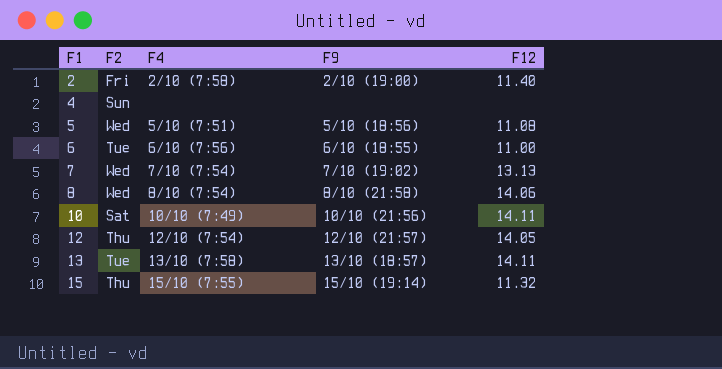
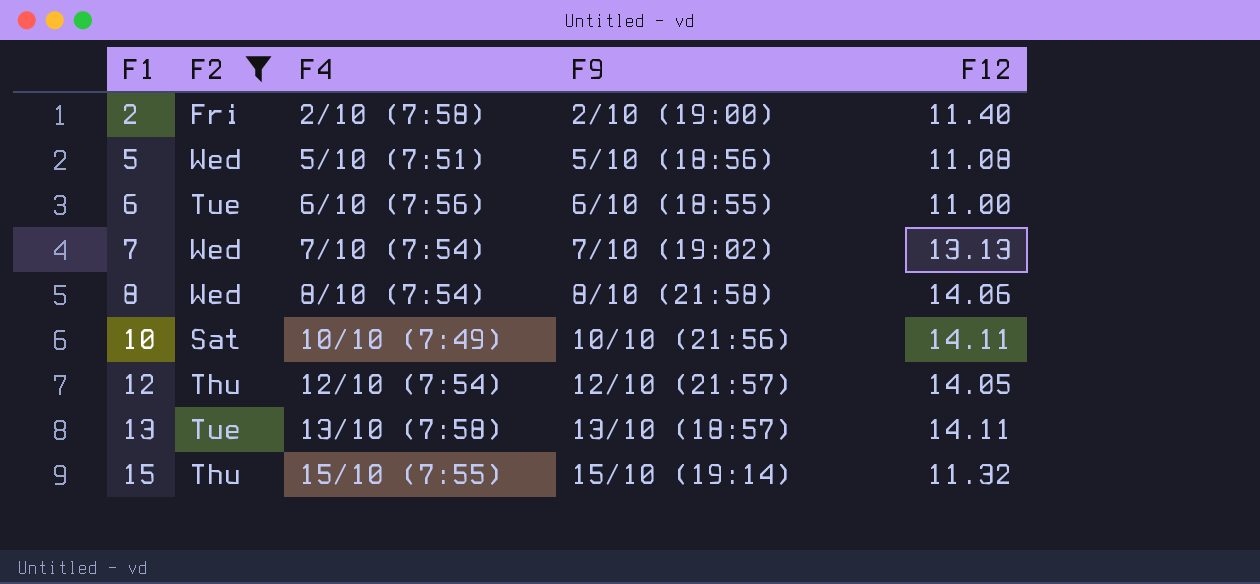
filter: none -> F2 != Sun

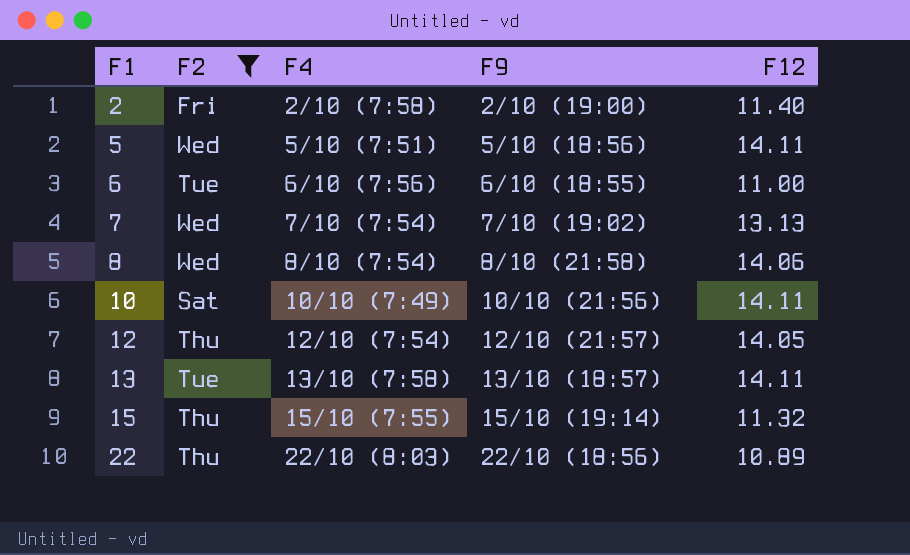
5 | F12: 11.08 -> 14.11
row 22: none -> Thu | 22/10 (8:03) | 22/10 (18:56) | 10.89

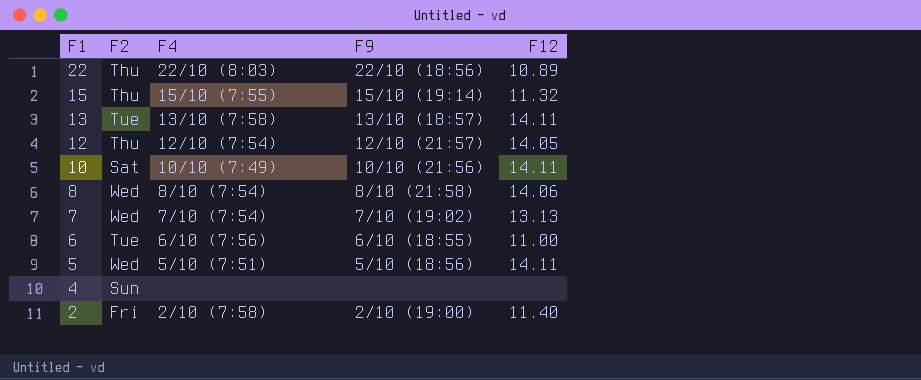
filter: F2 != Sun -> none
row order: F1 ascending -> F1 descending

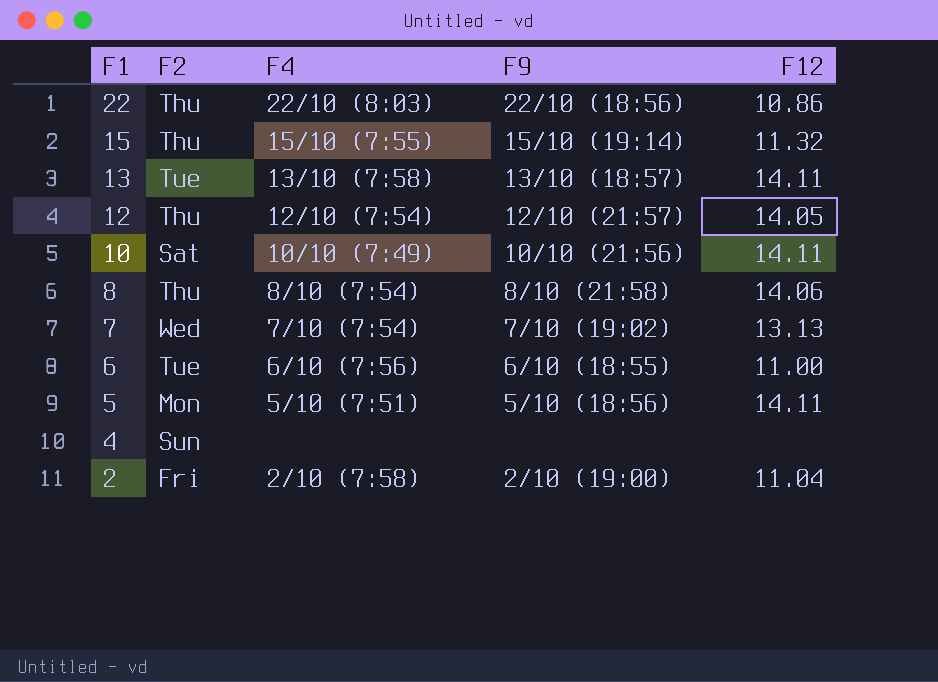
22 | F12: 10.89 -> 10.86
8 | F2: Wed -> Thu
5 | F2: Wed -> Mon
2 | F12: 11.40 -> 11.04

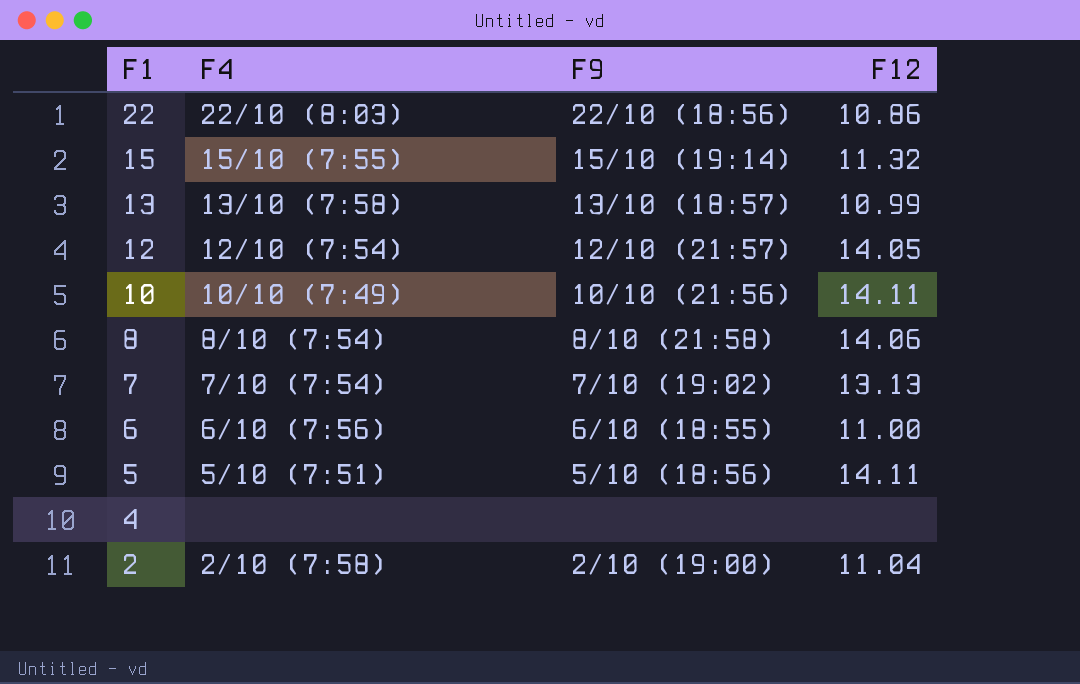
column F2 | position: 2 -> none
13 | F12: 14.11 -> 10.99

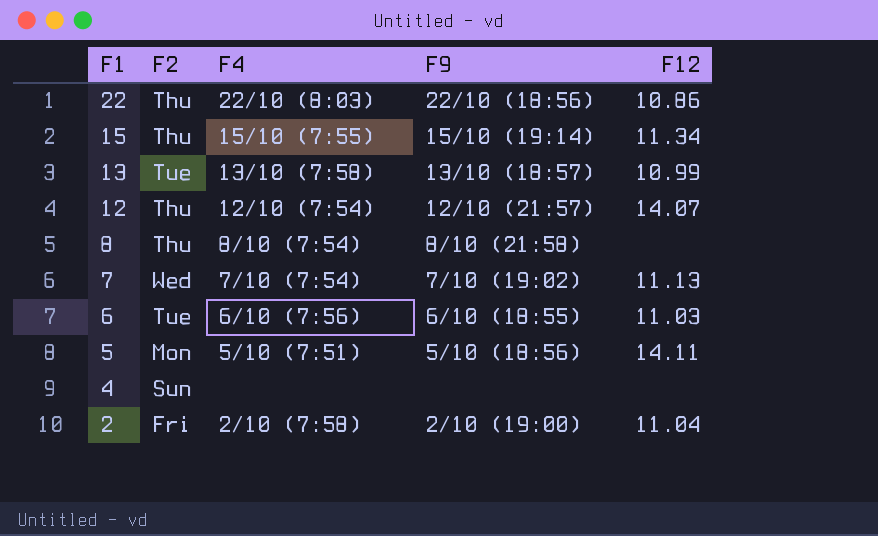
column F2 | position: none -> 2
row 10: 10/10 (7:49) | 10/10 (21:56) | 14.11 -> none
15 | F12: 11.32 -> 11.34
12 | F12: 14.05 -> 14.07
8 | F12: 14.06 -> none
7 | F12: 13.13 -> 11.13
6 | F12: 11.00 -> 11.03

